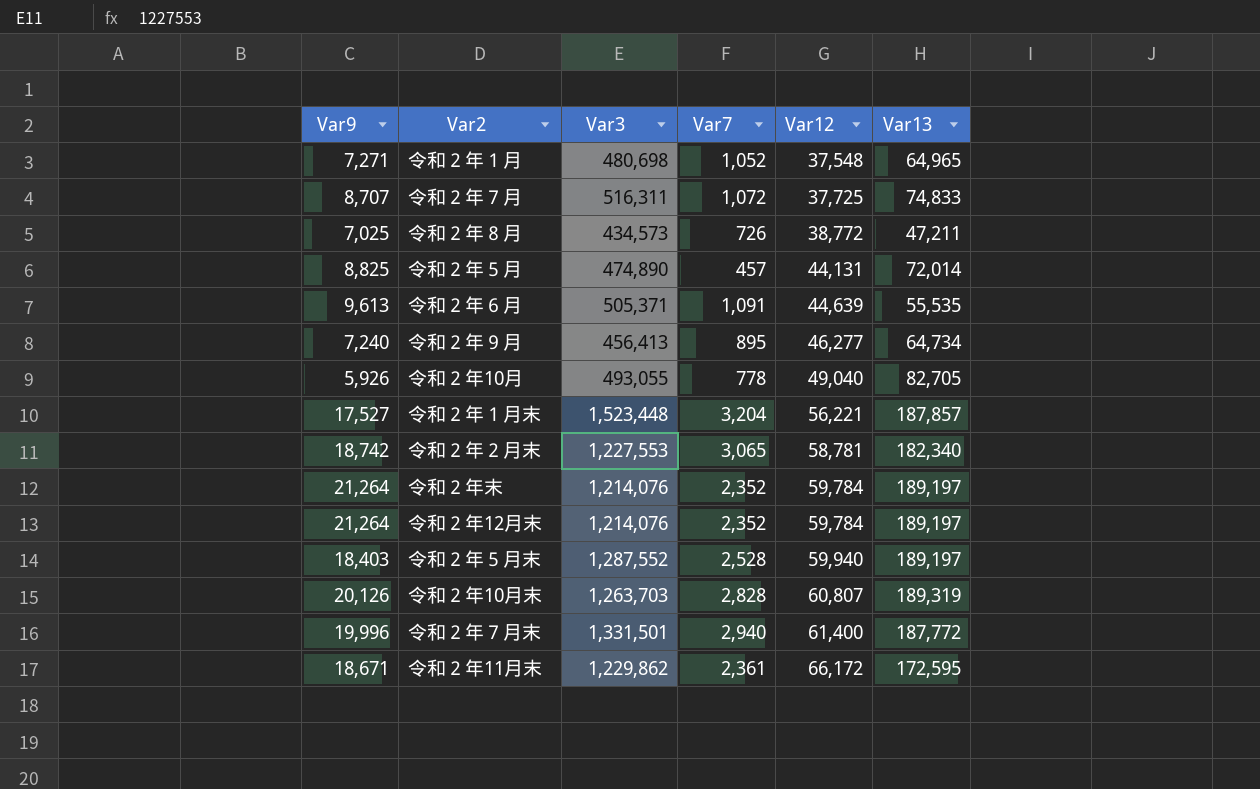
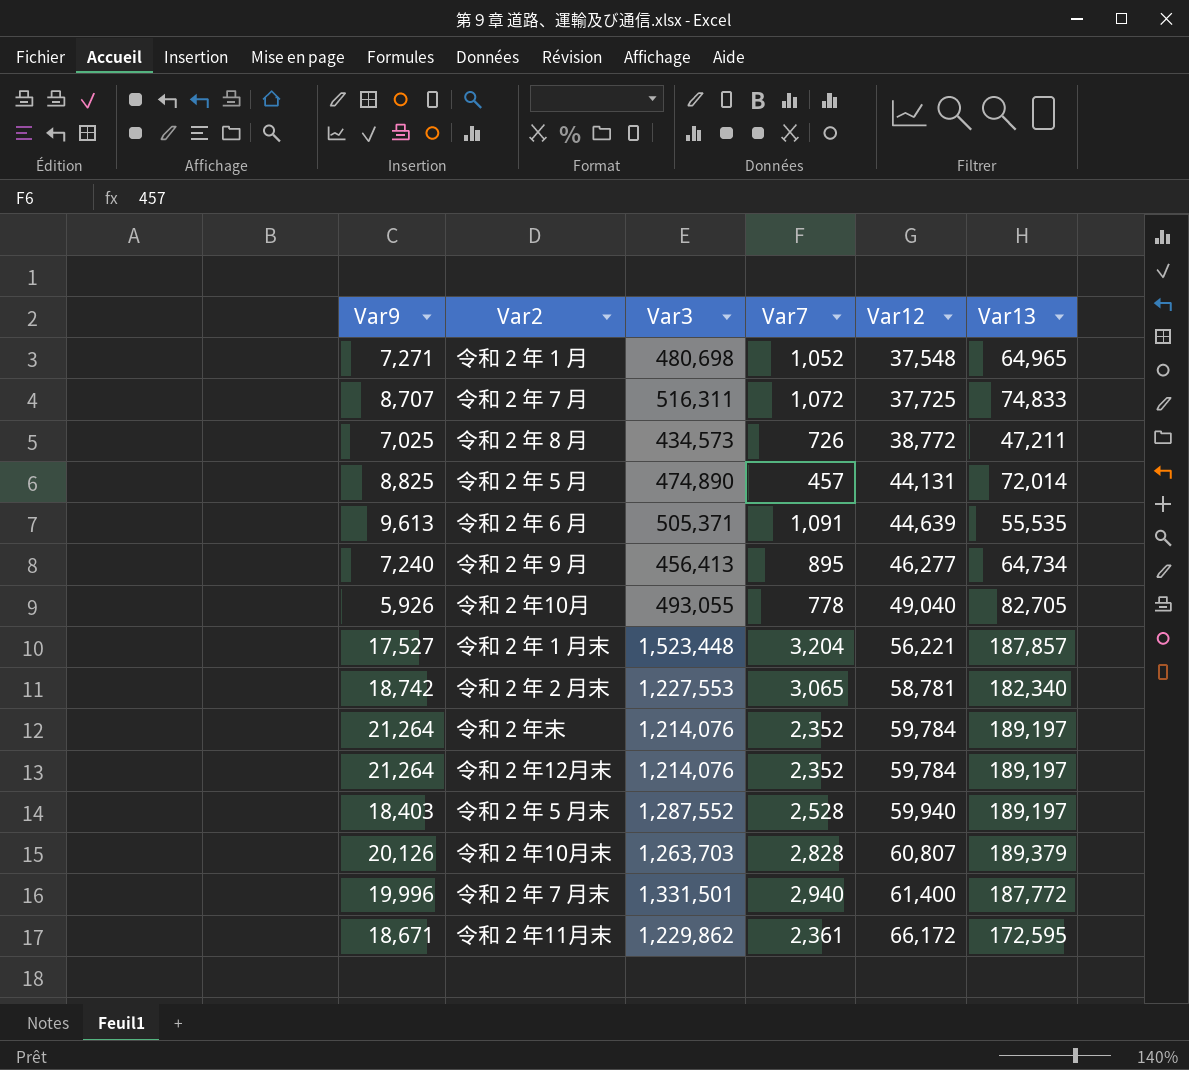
令和２年10月末 | Var13: 189,319 -> 189,379

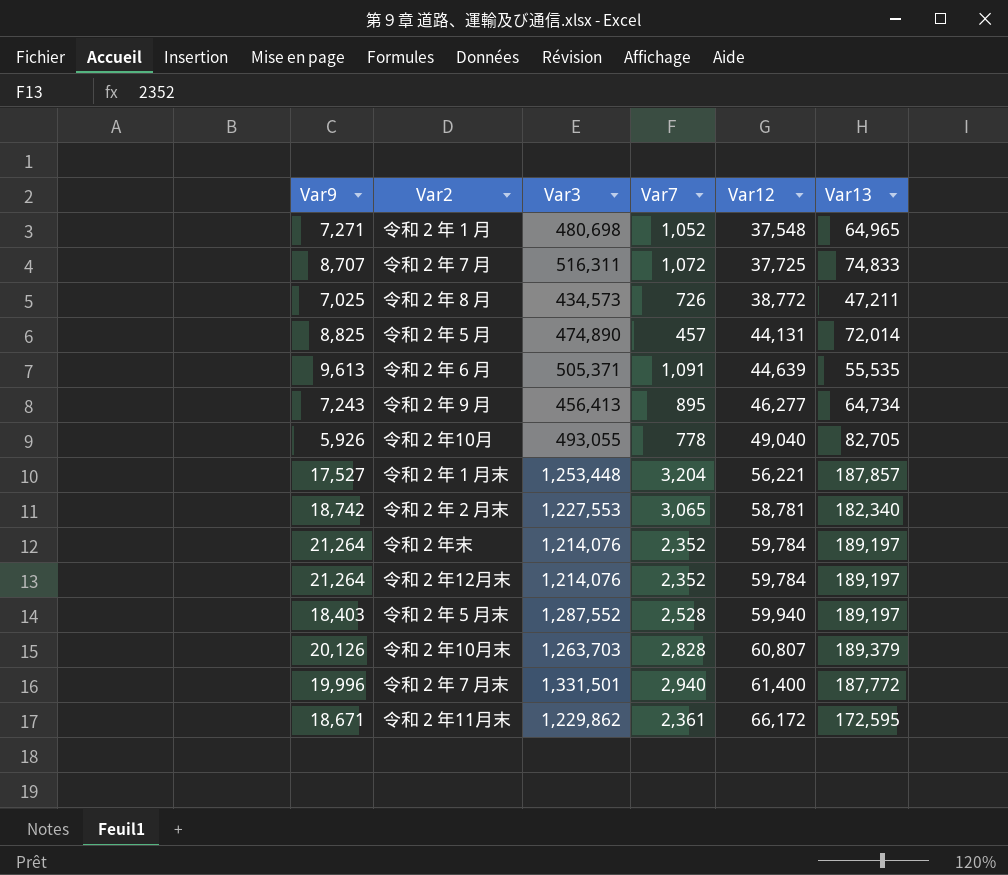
令和２年９月 | Var9: 7,240 -> 7,243
令和２年１月末 | Var3: 1,523,448 -> 1,253,448

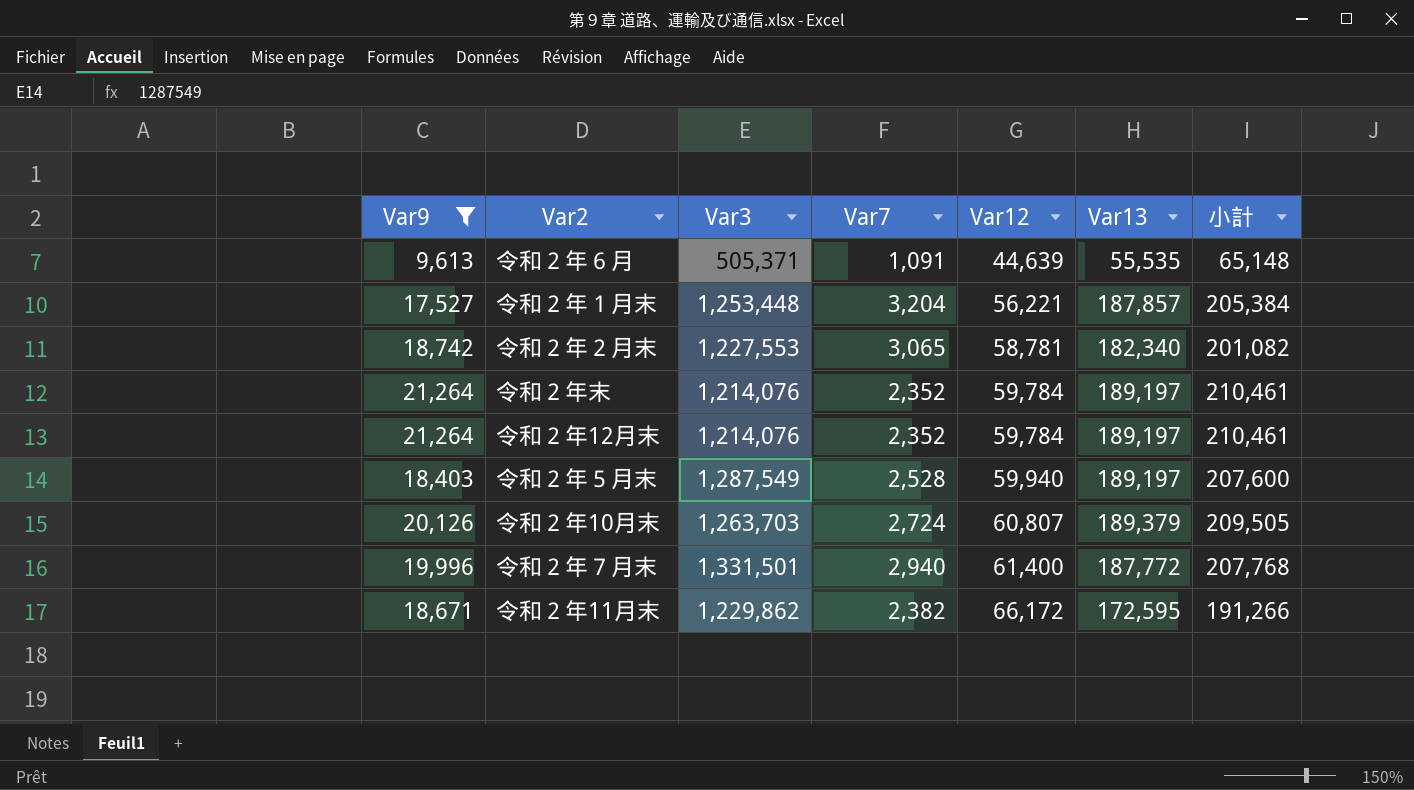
filter: none -> Var9 >= 9,613
column 小計 | formula: none -> [Var9] + [Var13]
令和２年５月末 | Var3: 1,287,552 -> 1,287,549
令和２年10月末 | Var7: 2,828 -> 2,724
令和２年11月末 | Var7: 2,361 -> 2,382

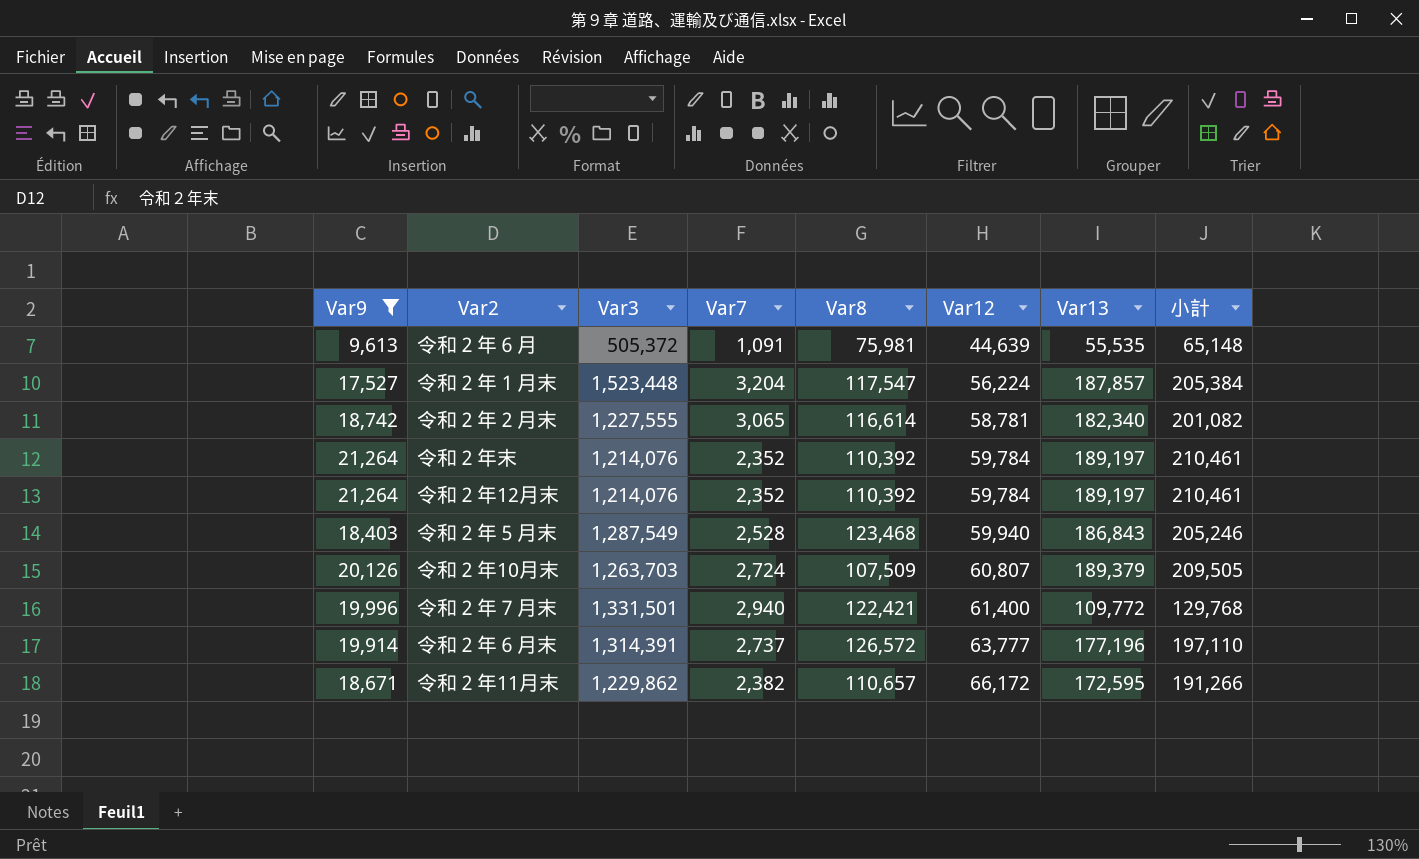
column Var8 | position: none -> 5
令和２年６月 | Var3: 505,371 -> 505,372
令和２年１月末 | Var3: 1,253,448 -> 1,523,448
令和２年１月末 | Var12: 56,221 -> 56,224
令和２年２月末 | Var3: 1,227,553 -> 1,227,555
令和２年５月末 | Var13: 189,197 -> 186,843
令和２年５月末 | 小計: 207,600 -> 205,246
令和２年７月末 | Var13: 187,772 -> 109,772
令和２年７月末 | 小計: 207,768 -> 129,768
row 令和２年６月末: none -> 19,914 | 1,314,391 | 2,737 | 126,572 | 63,777 | 177,196 | 197,110

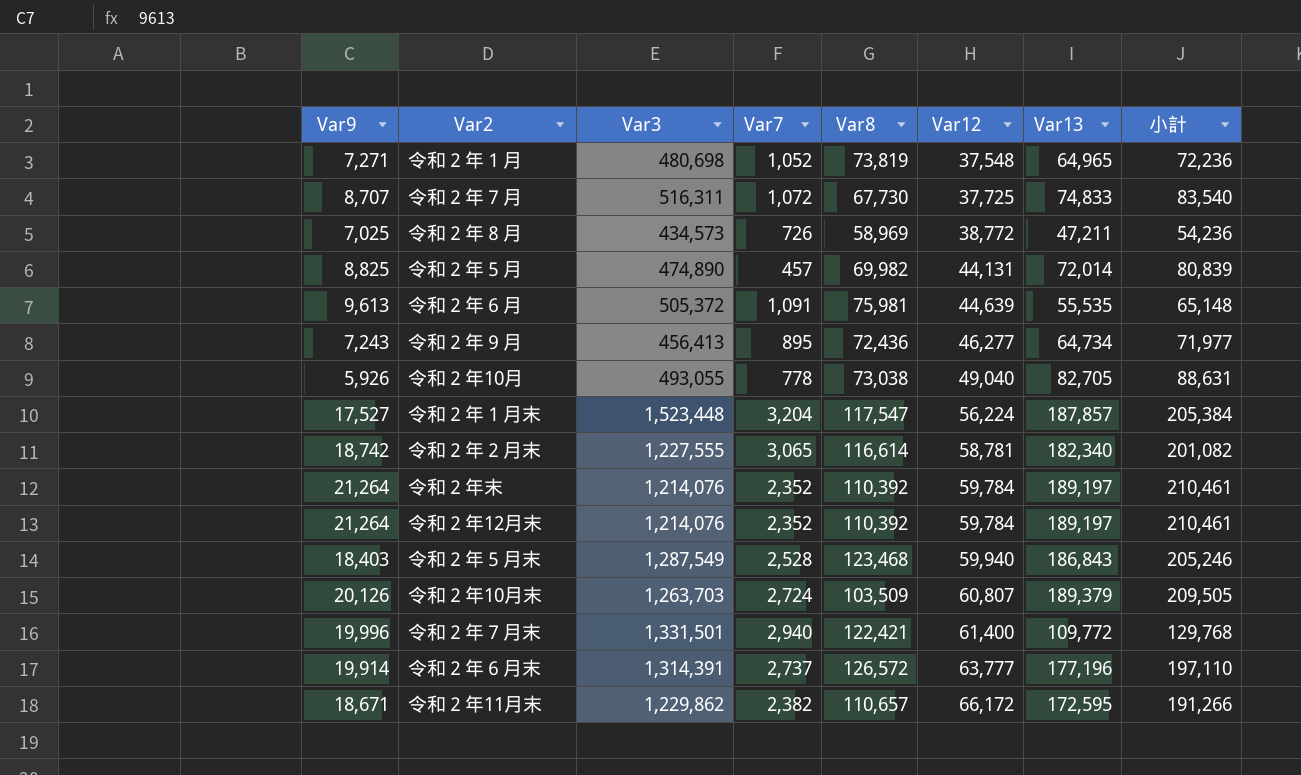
filter: Var9 >= 9,613 -> none
令和２年10月末 | Var8: 107,509 -> 103,509

